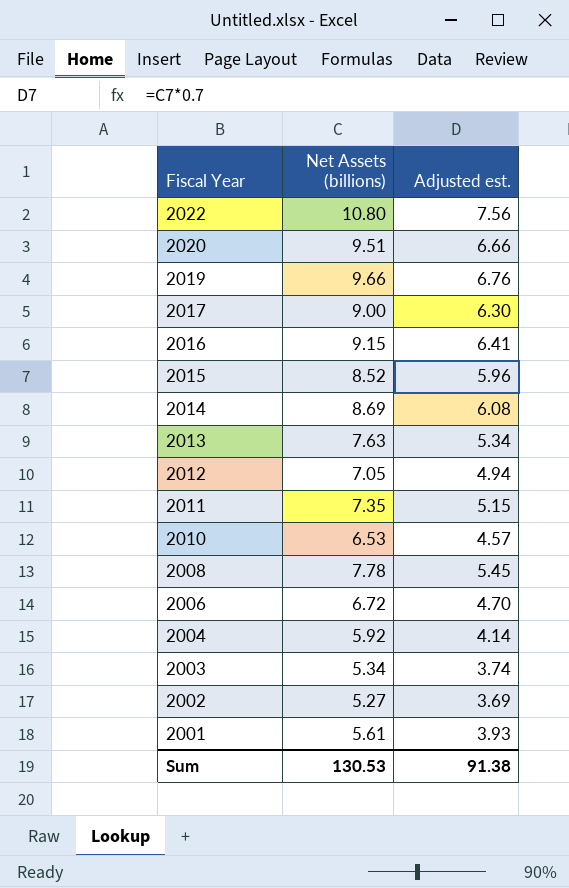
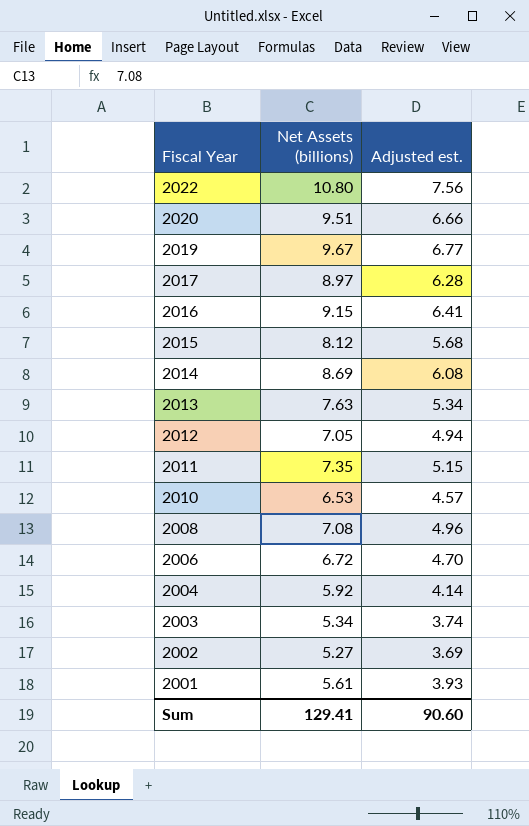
2019 | Net Assets (billions): 9.66 -> 9.67
2019 | Adjusted est.: 6.76 -> 6.77
2017 | Net Assets (billions): 9.00 -> 8.97
2017 | Adjusted est.: 6.30 -> 6.28
2015 | Net Assets (billions): 8.52 -> 8.12
2015 | Adjusted est.: 5.96 -> 5.68
2008 | Net Assets (billions): 7.78 -> 7.08
2008 | Adjusted est.: 5.45 -> 4.96
Sum | Net Assets (billions): 130.53 -> 129.41
Sum | Adjusted est.: 91.38 -> 90.60

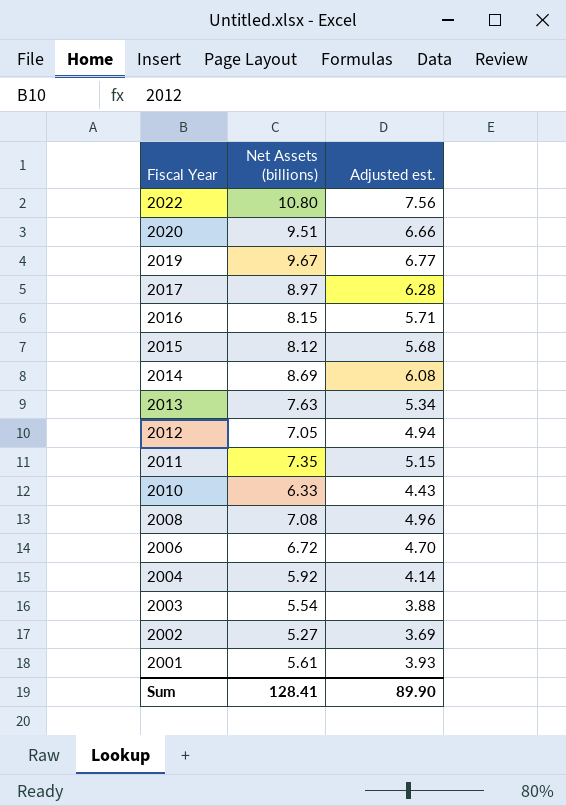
2016 | Net Assets (billions): 9.15 -> 8.15
2016 | Adjusted est.: 6.41 -> 5.71
2010 | Net Assets (billions): 6.53 -> 6.33
2010 | Adjusted est.: 4.57 -> 4.43
2003 | Net Assets (billions): 5.34 -> 5.54
2003 | Adjusted est.: 3.74 -> 3.88
Sum | Net Assets (billions): 129.41 -> 128.41
Sum | Adjusted est.: 90.60 -> 89.90

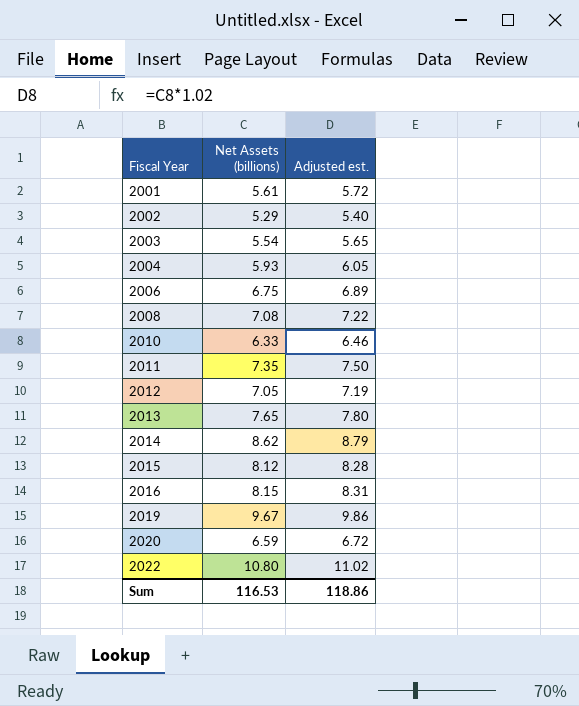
row order: Fiscal Year descending -> Fiscal Year ascending
column Adjusted est. | formula: [Net Assets (billions)] * 0.7 -> [Net Assets (billions)] * 1.02
row 2017: 8.97 | 6.28 -> none
2002 | Net Assets (billions): 5.27 -> 5.29
2004 | Net Assets (billions): 5.92 -> 5.93
2006 | Net Assets (billions): 6.72 -> 6.75
2013 | Net Assets (billions): 7.63 -> 7.65
2014 | Net Assets (billions): 8.69 -> 8.62
2020 | Net Assets (billions): 9.51 -> 6.59
Sum | Net Assets (billions): 128.41 -> 116.53
Sum | Adjusted est.: 89.90 -> 118.86

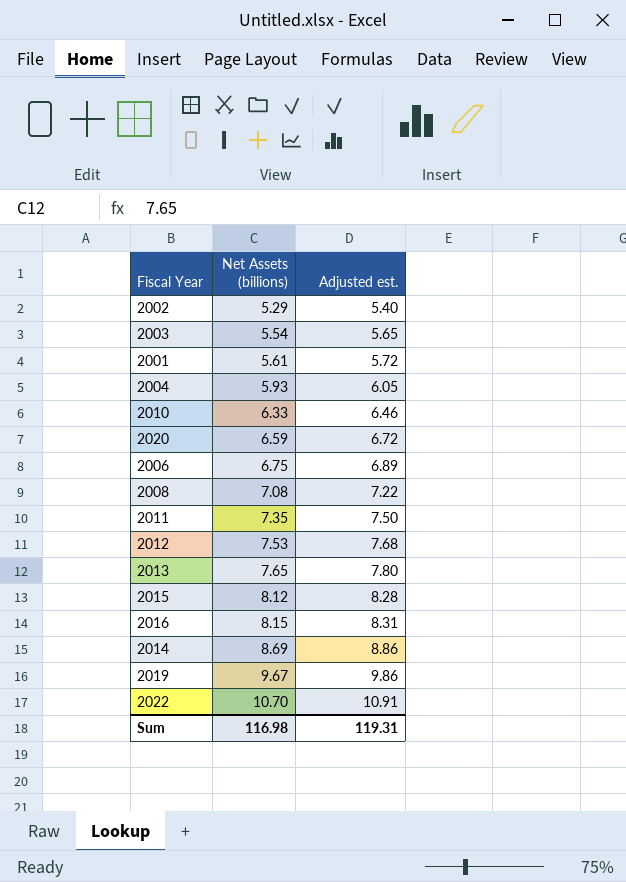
row order: Fiscal Year ascending -> Net Assets (billions) ascending
2012 | Net Assets (billions): 7.05 -> 7.53
2012 | Adjusted est.: 7.19 -> 7.68
2014 | Net Assets (billions): 8.62 -> 8.69
2014 | Adjusted est.: 8.79 -> 8.86
2022 | Net Assets (billions): 10.80 -> 10.70
2022 | Adjusted est.: 11.02 -> 10.91
Sum | Net Assets (billions): 116.53 -> 116.98
Sum | Adjusted est.: 118.86 -> 119.31

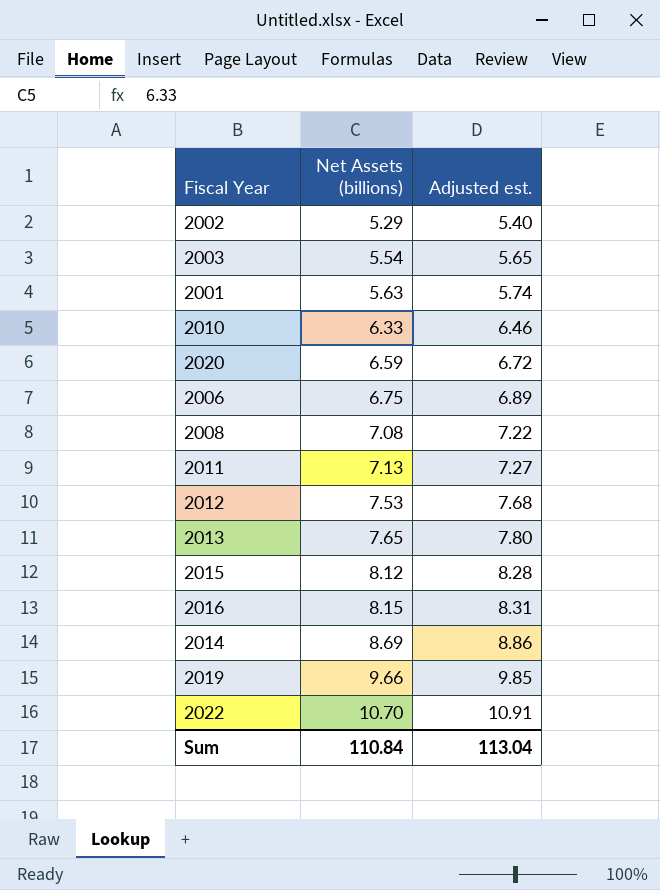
row 2004: 5.93 | 6.05 -> none
2001 | Net Assets (billions): 5.61 -> 5.63
2001 | Adjusted est.: 5.72 -> 5.74
2011 | Net Assets (billions): 7.35 -> 7.13
2011 | Adjusted est.: 7.50 -> 7.27
2019 | Net Assets (billions): 9.67 -> 9.66
2019 | Adjusted est.: 9.86 -> 9.85
Sum | Net Assets (billions): 116.98 -> 110.84
Sum | Adjusted est.: 119.31 -> 113.04

